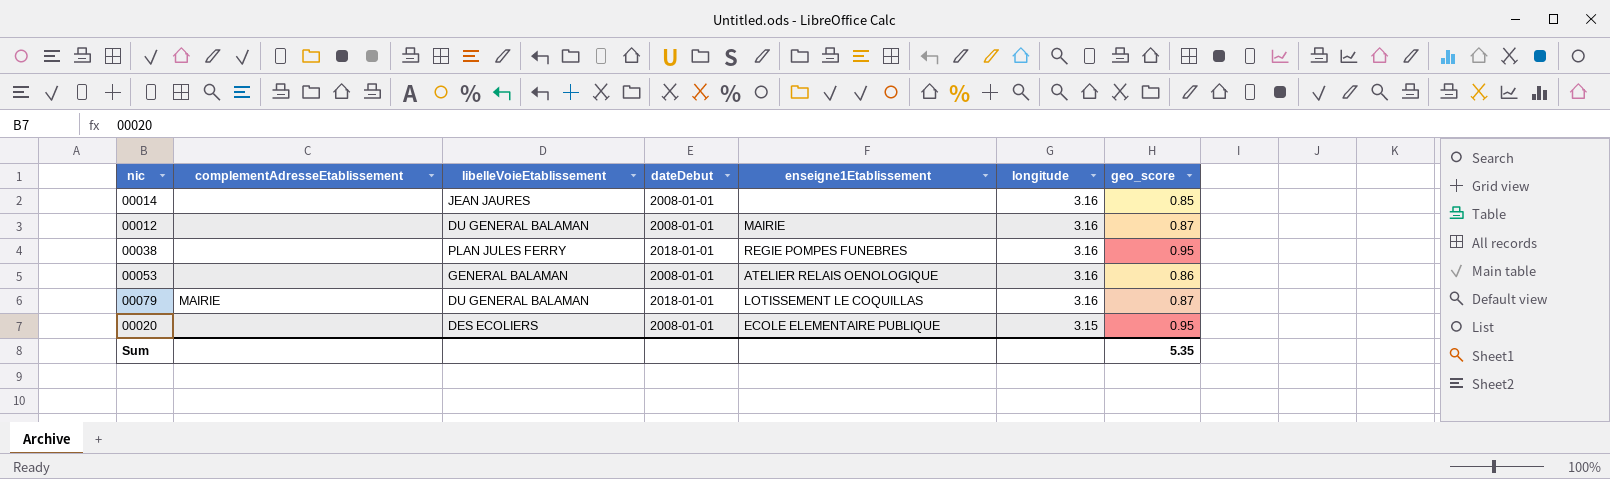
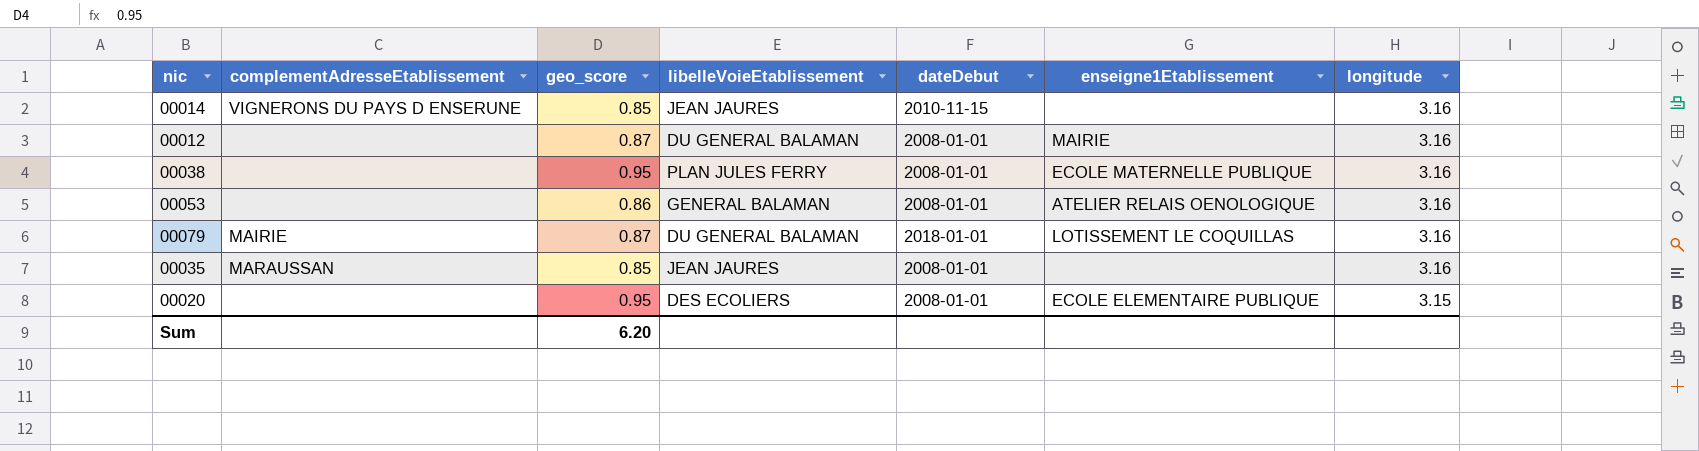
column geo_score | position: 7 -> 3
00014 | complementAdresseEtablissement: none -> VIGNERONS DU PAYS D ENSERUNE
00014 | dateDebut: 2008-01-01 -> 2010-11-15
00038 | dateDebut: 2018-01-01 -> 2008-01-01
00038 | enseigne1Etablissement: REGIE POMPES FUNEBRES -> ECOLE MATERNELLE PUBLIQUE
row 00035: none -> MARAUSSAN | 0.85 | JEAN JAURES | 2008-01-01 | none | 3.16
Sum | geo_score: 5.35 -> 6.20

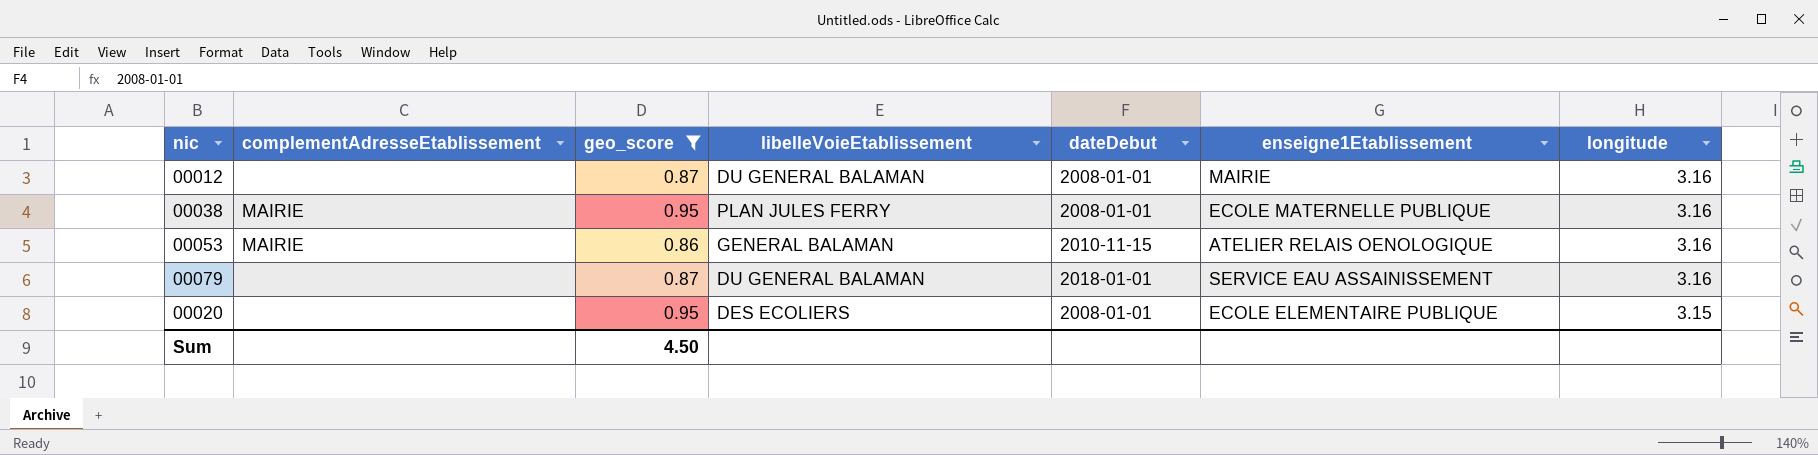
filter: none -> geo_score != 0.85
00038 | complementAdresseEtablissement: none -> MAIRIE
00053 | complementAdresseEtablissement: none -> MAIRIE
00053 | dateDebut: 2008-01-01 -> 2010-11-15
00079 | complementAdresseEtablissement: MAIRIE -> none
00079 | enseigne1Etablissement: LOTISSEMENT LE COQUILLAS -> SERVICE EAU ASSAINISSEMENT
Sum | geo_score: 6.20 -> 4.50

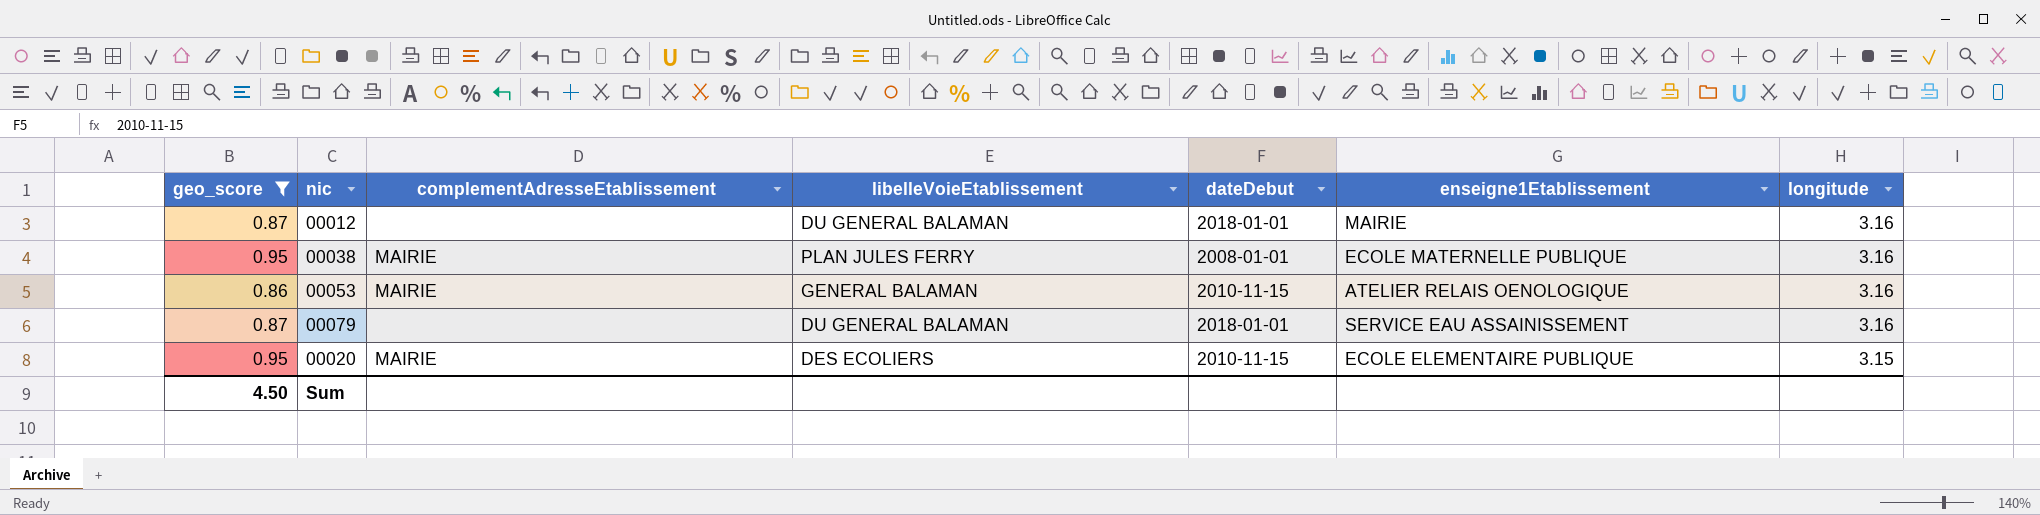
column geo_score | position: 3 -> 1
00012 | dateDebut: 2008-01-01 -> 2018-01-01
00020 | complementAdresseEtablissement: none -> MAIRIE
00020 | dateDebut: 2008-01-01 -> 2010-11-15

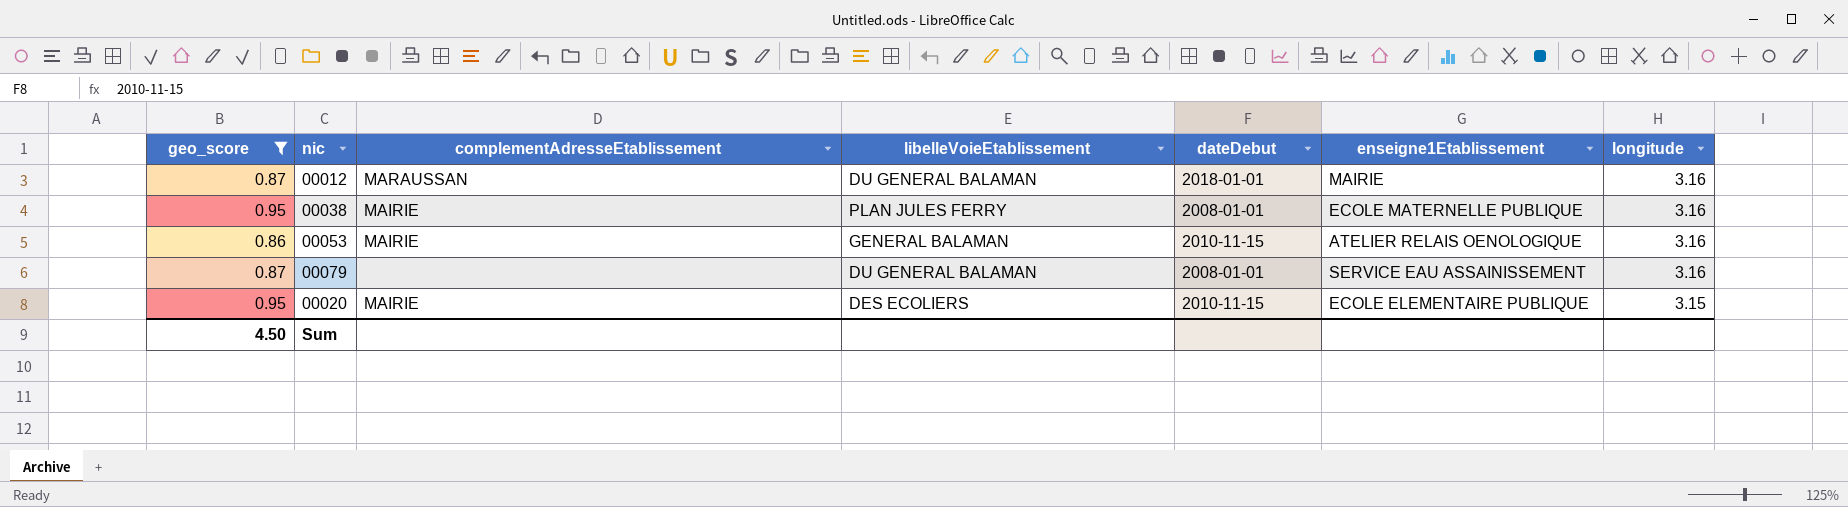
00012 | complementAdresseEtablissement: none -> MARAUSSAN
00079 | dateDebut: 2018-01-01 -> 2008-01-01

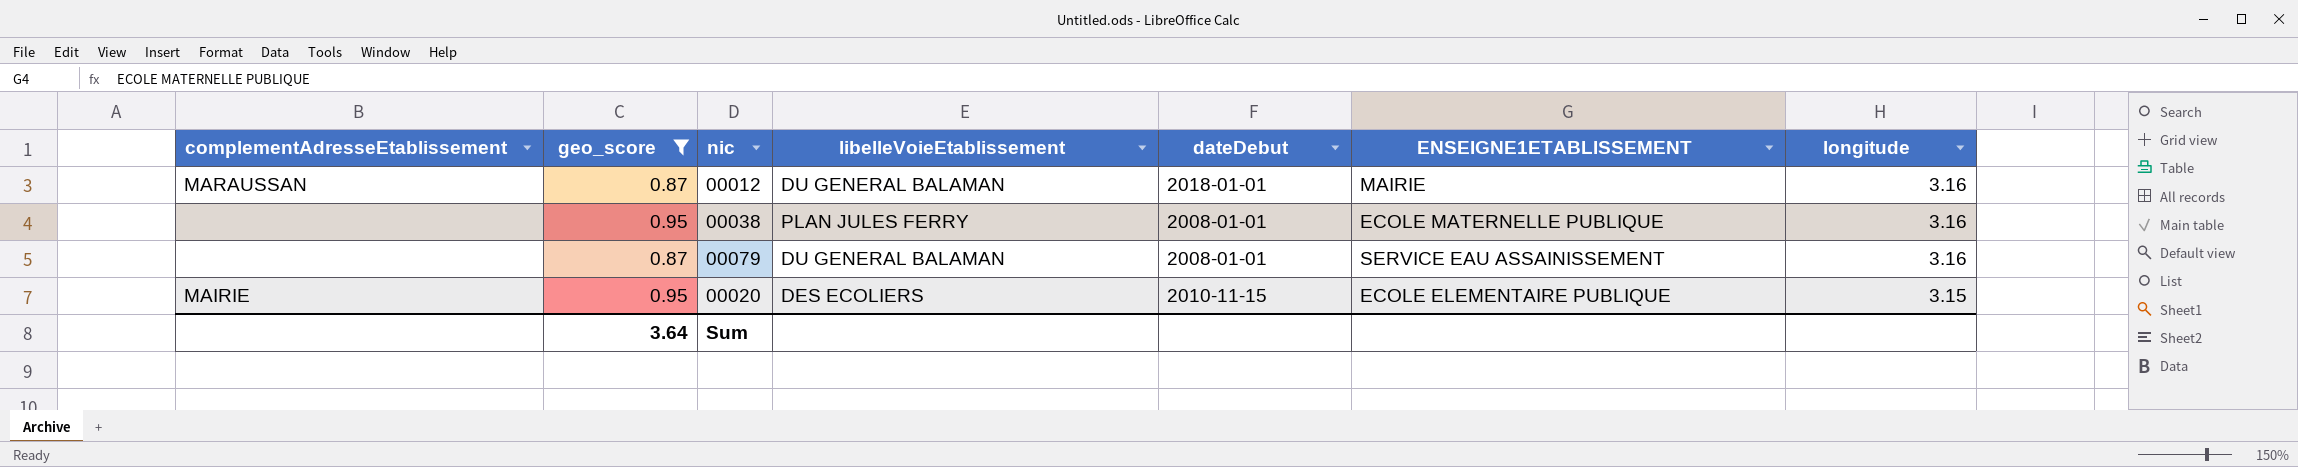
column complementAdresseEtablissement | position: 3 -> 1
column name: enseigne1Etablissement -> ENSEIGNE1ETABLISSEMENT
row 00053: 0.86 | MAIRIE | GENERAL BALAMAN | 2010-11-15 | ATELIER RELAIS OENOLOGIQUE | 3.16 -> none
00038 | complementAdresseEtablissement: MAIRIE -> none
Sum | geo_score: 4.50 -> 3.64

